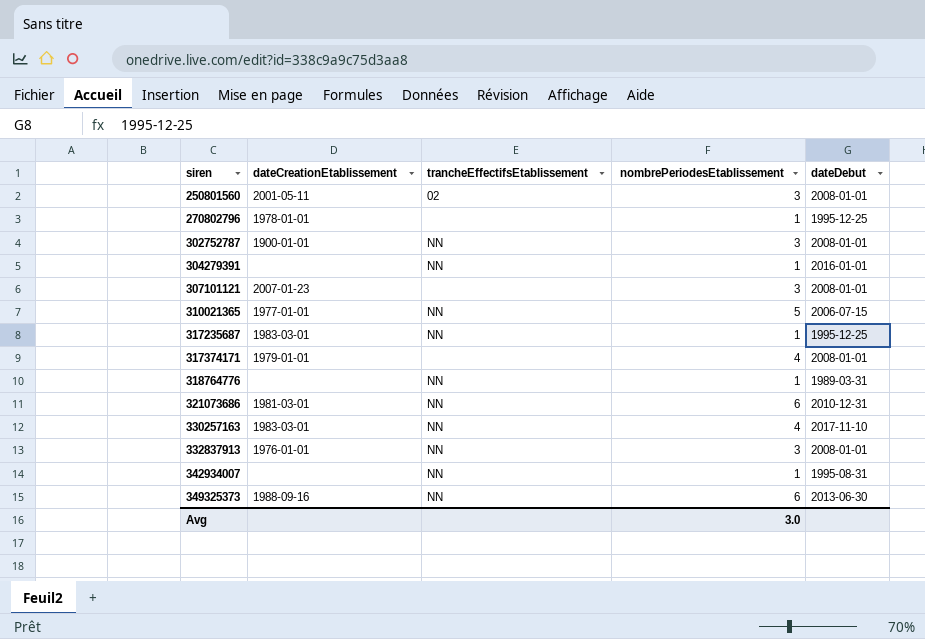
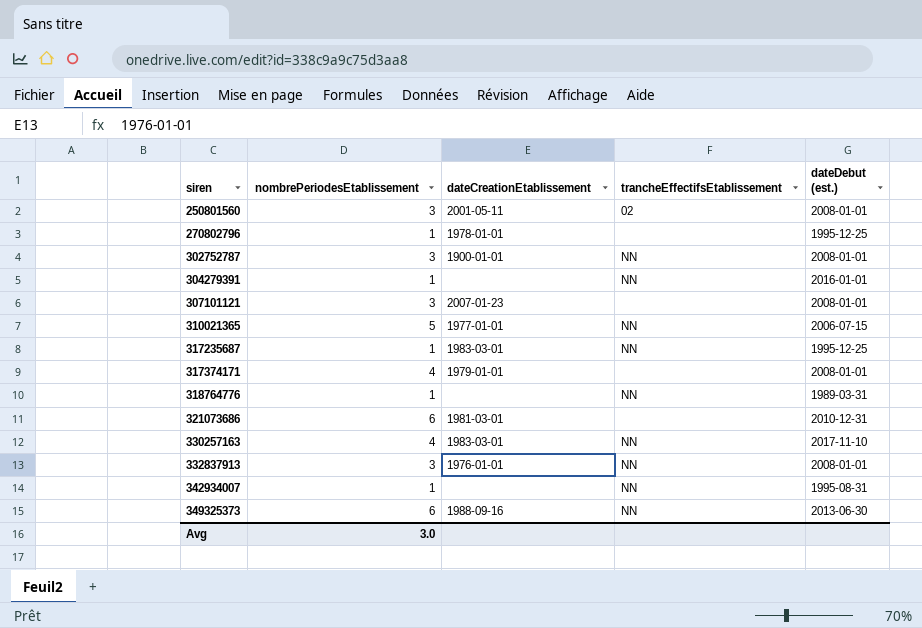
column nombrePeriodesEtablissement | position: 4 -> 2
column name: dateDebut -> dateDebut (est.)
321073686 | trancheEffectifsEtablissement: NN -> none

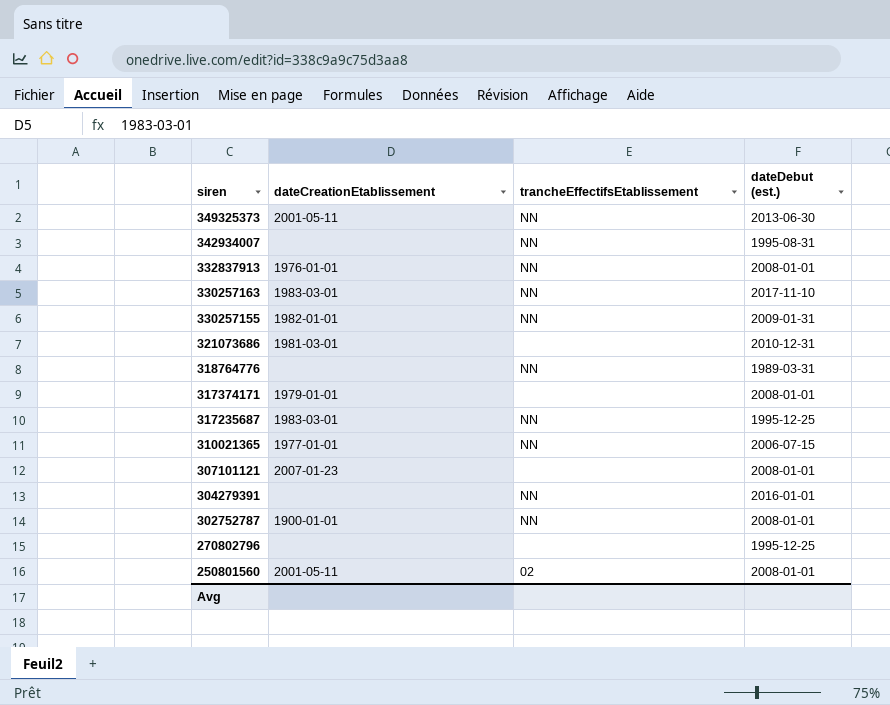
row order: siren ascending -> siren descending
column nombrePeriodesEtablissement | position: 2 -> none
349325373 | dateCreationEtablissement: 1988-09-16 -> 2001-05-11
row 330257155: none -> 1982-01-01 | NN | 2009-01-31
270802796 | dateCreationEtablissement: 1978-01-01 -> none

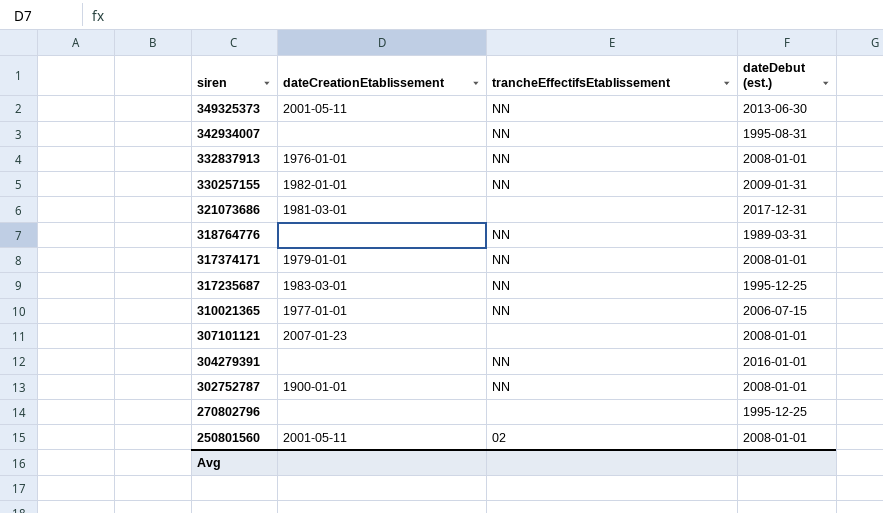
row 330257163: 1983-03-01 | NN | 2017-11-10 -> none
321073686 | dateDebut (est.): 2010-12-31 -> 2017-12-31
317374171 | trancheEffectifsEtablissement: none -> NN

